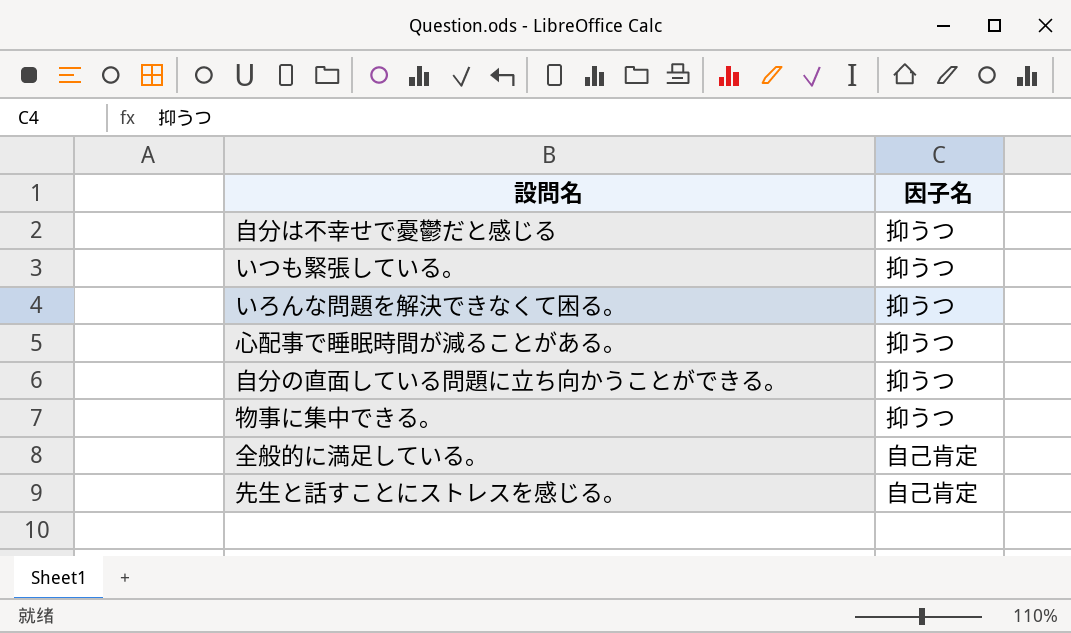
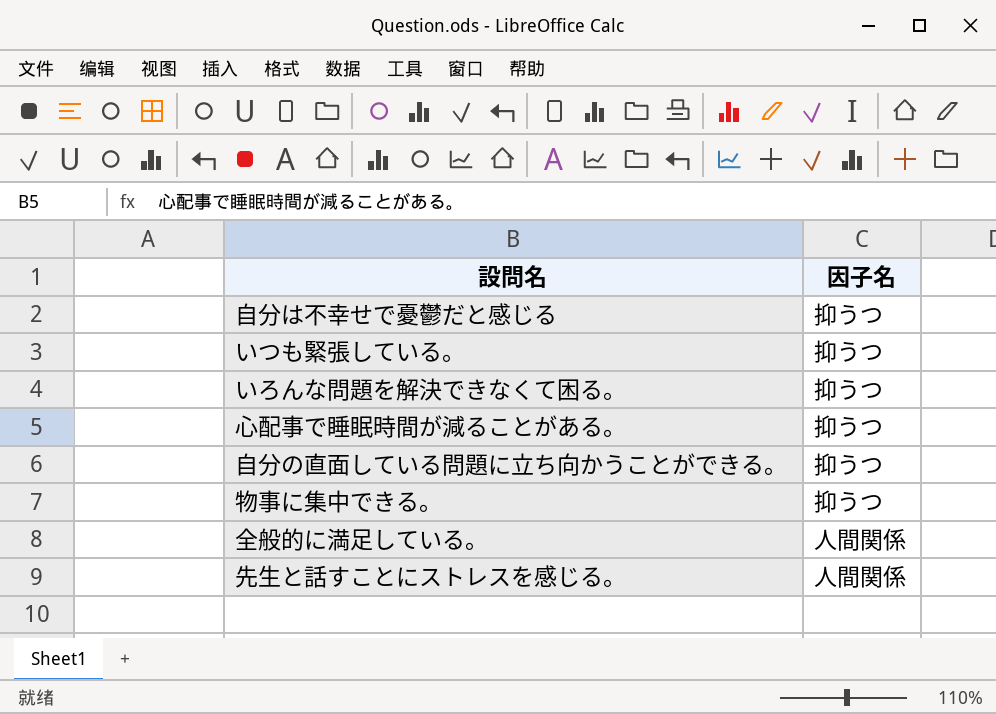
全般的に満足している。 | 因子名: 自己肯定 -> 人間関係
先生と話すことにストレスを感じる。 | 因子名: 自己肯定 -> 人間関係

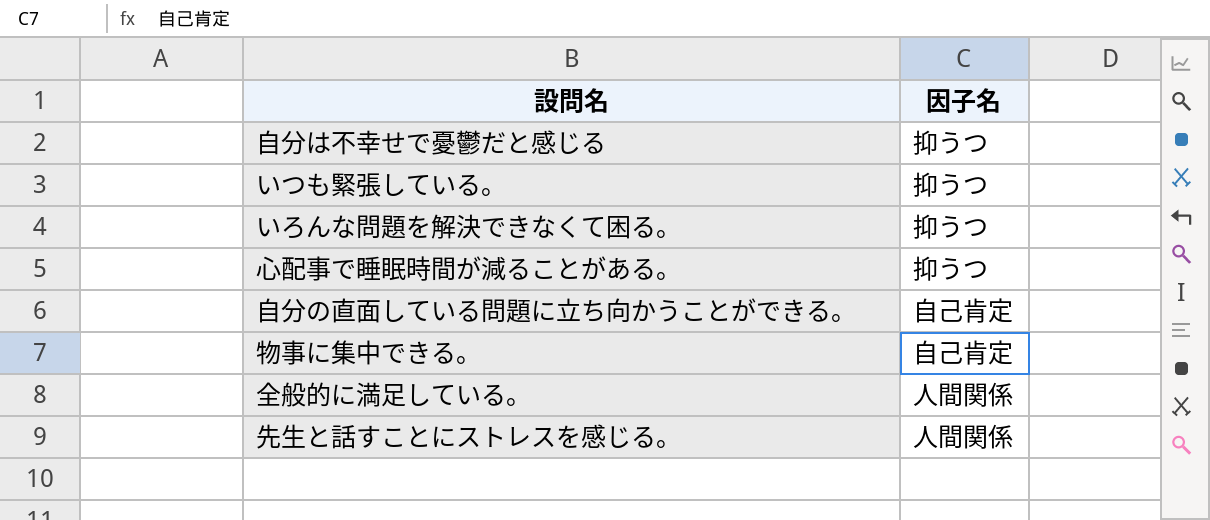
自分の直面している問題に立ち向かうことができる。 | 因子名: 抑うつ -> 自己肯定
物事に集中できる。 | 因子名: 抑うつ -> 自己肯定

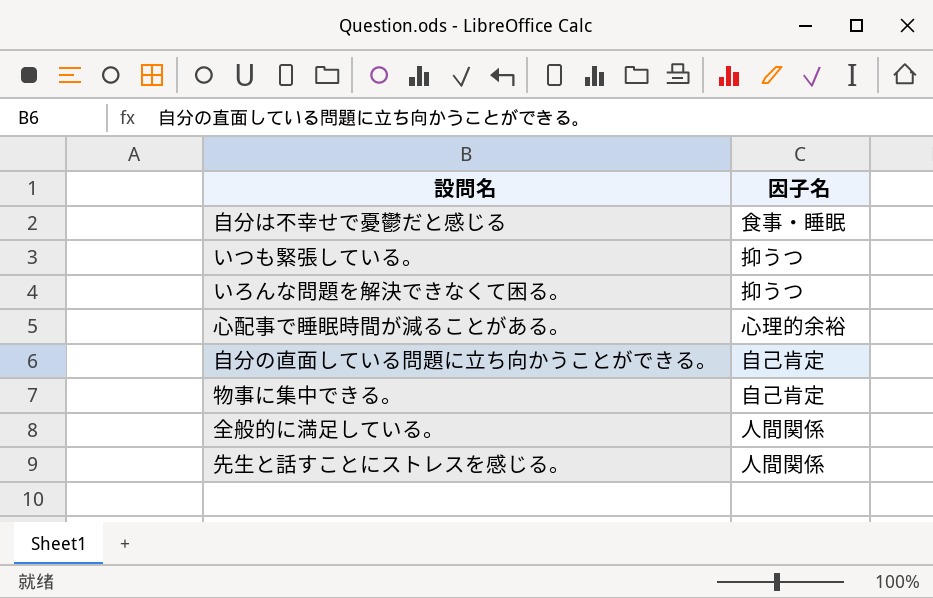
自分は不幸せで憂鬱だと感じる | 因子名: 抑うつ -> 食事・睡眠
心配事で睡眠時間が減ることがある。 | 因子名: 抑うつ -> 心理的余裕

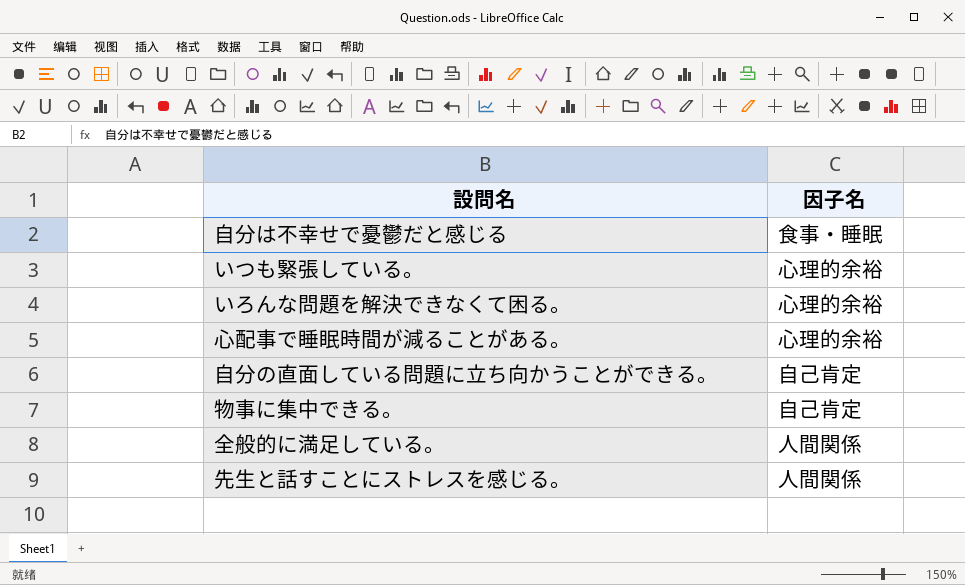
いつも緊張している。 | 因子名: 抑うつ -> 心理的余裕
いろんな問題を解決できなくて困る。 | 因子名: 抑うつ -> 心理的余裕

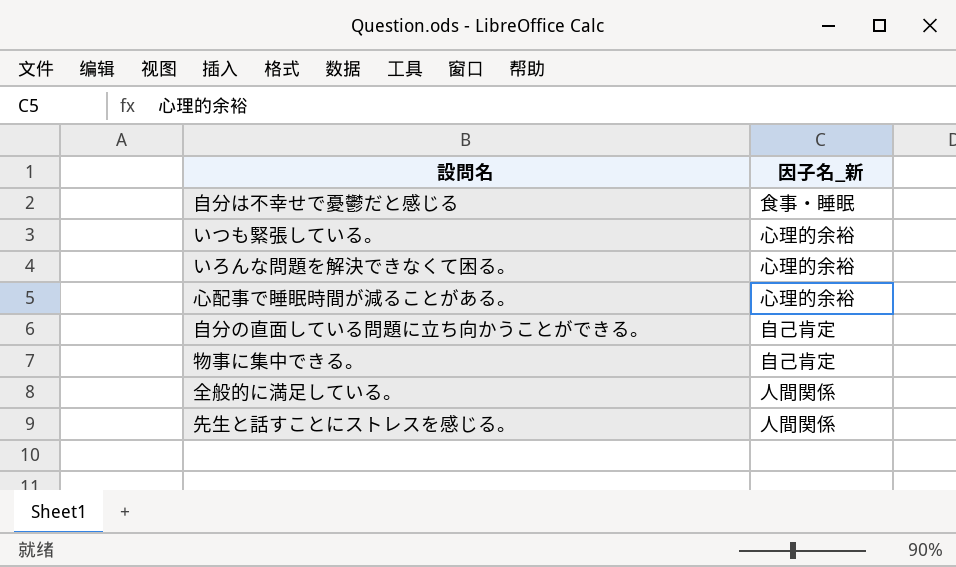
column name: 因子名 -> 因子名_新

